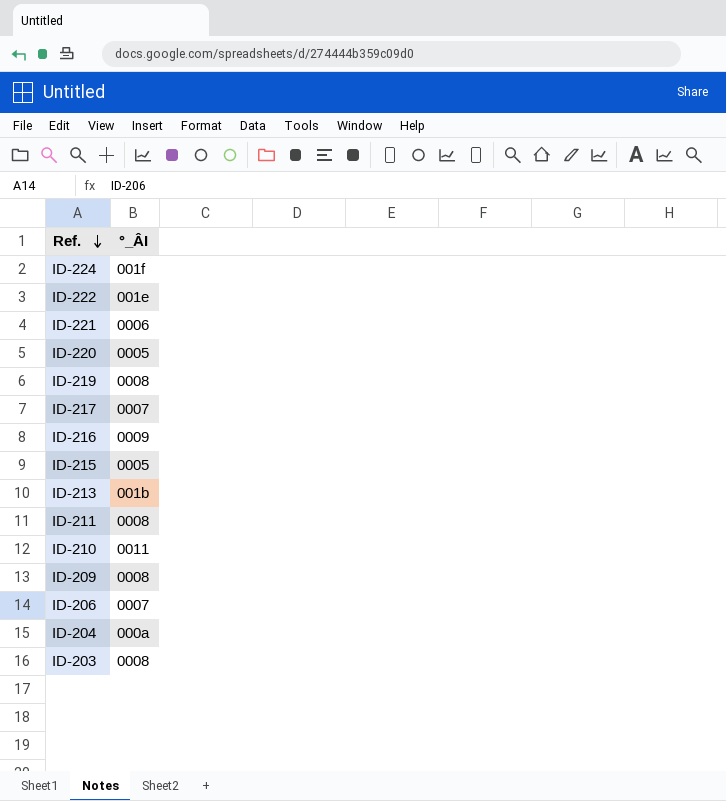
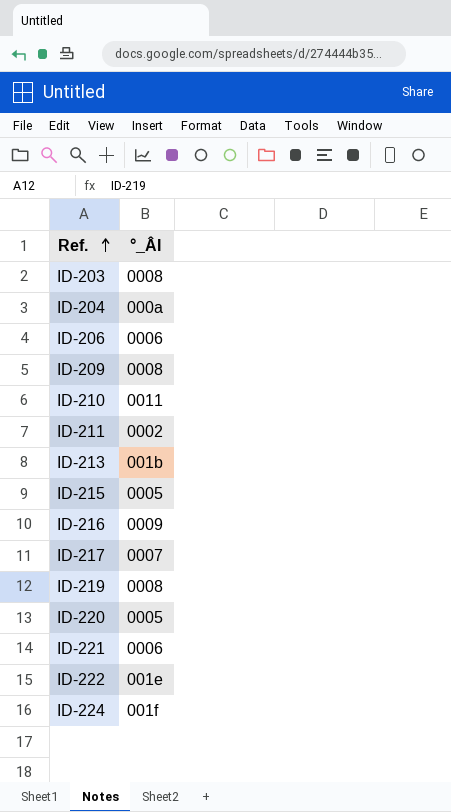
row order: Ref. descending -> Ref. ascending
ID-206 | °_ÂI: 0007 -> 0006
ID-211 | °_ÂI: 0008 -> 0002

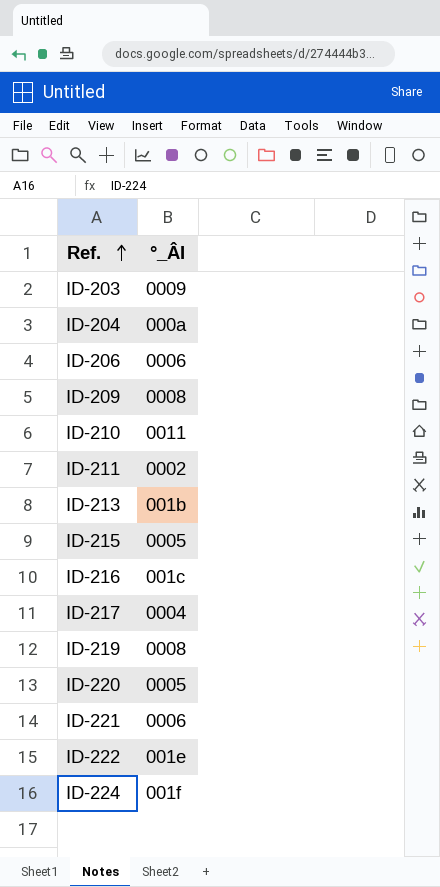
ID-203 | °_ÂI: 0008 -> 0009
ID-216 | °_ÂI: 0009 -> 001c
ID-217 | °_ÂI: 0007 -> 0004

